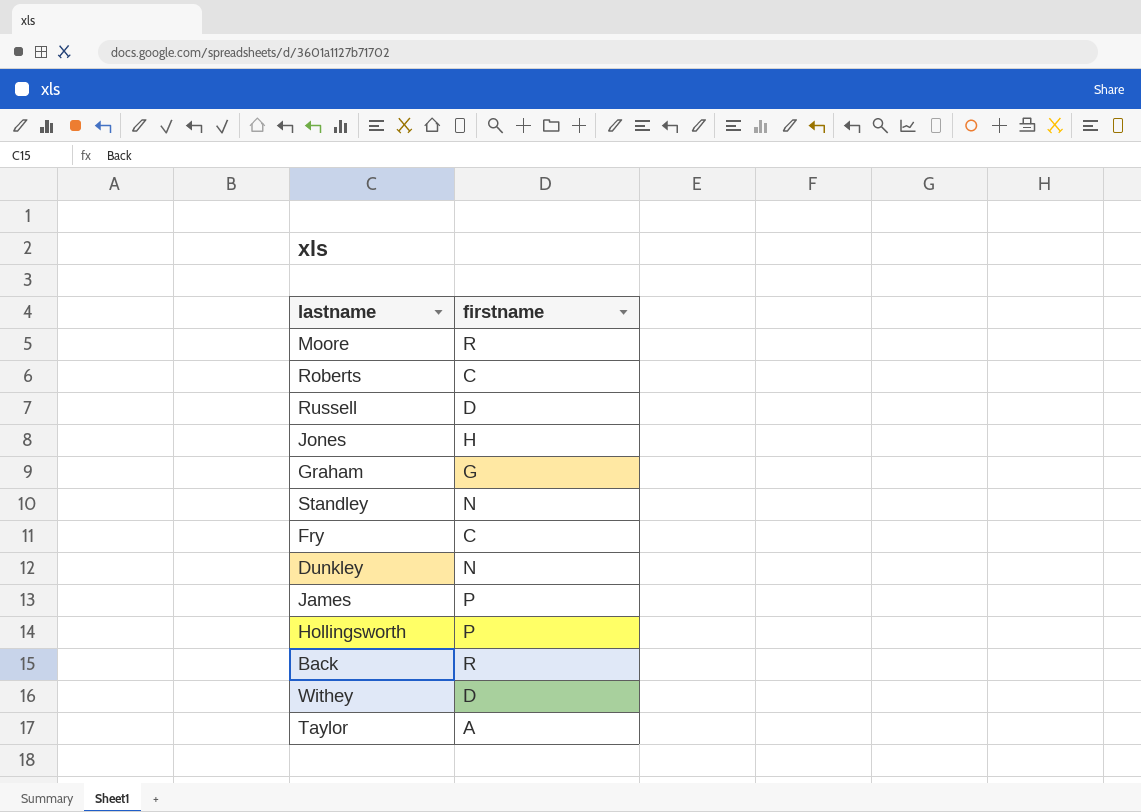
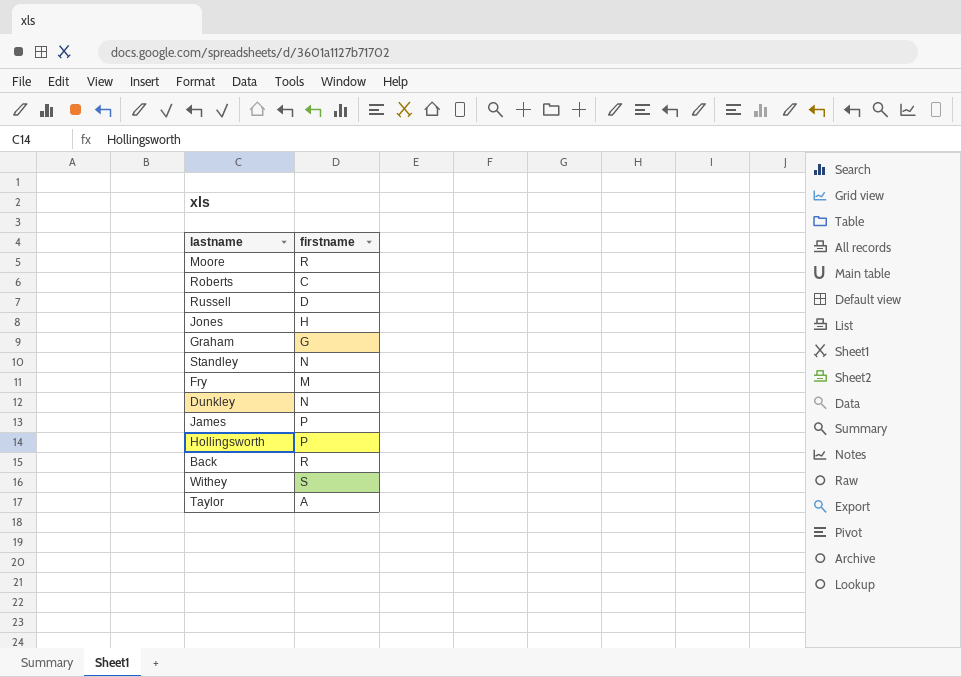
Fry | firstname: C -> M
Withey | firstname: D -> S

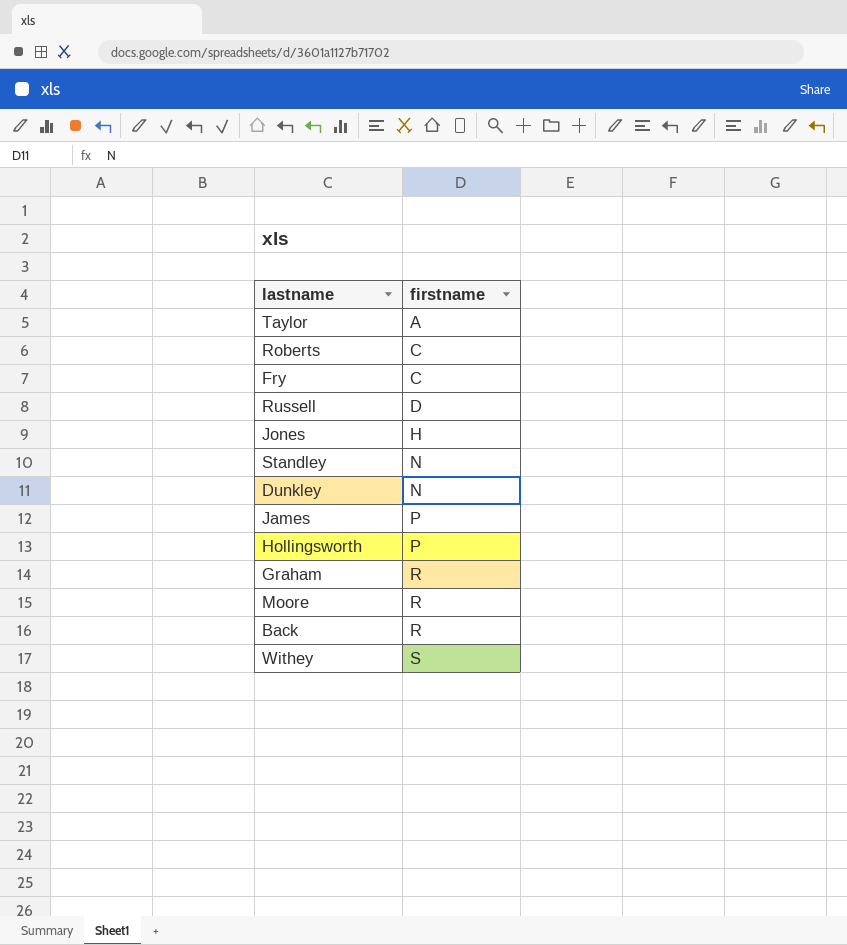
row order: none -> firstname ascending
Fry | firstname: M -> C
Graham | firstname: G -> R

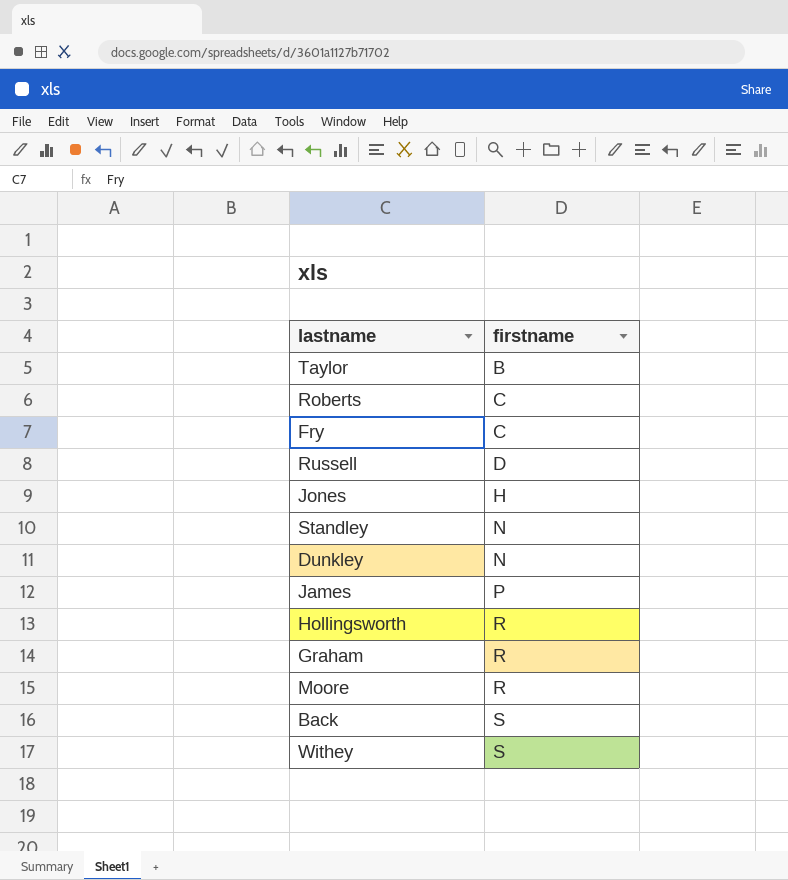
Taylor | firstname: A -> B
Hollingsworth | firstname: P -> R
Back | firstname: R -> S

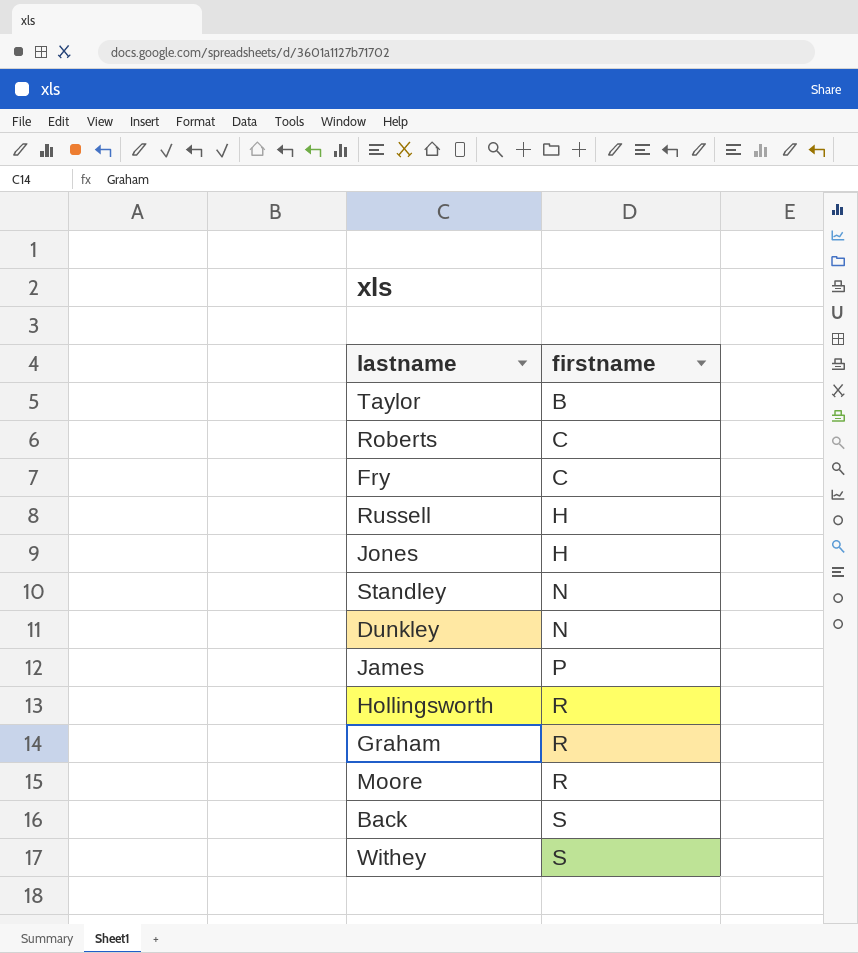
Russell | firstname: D -> H

